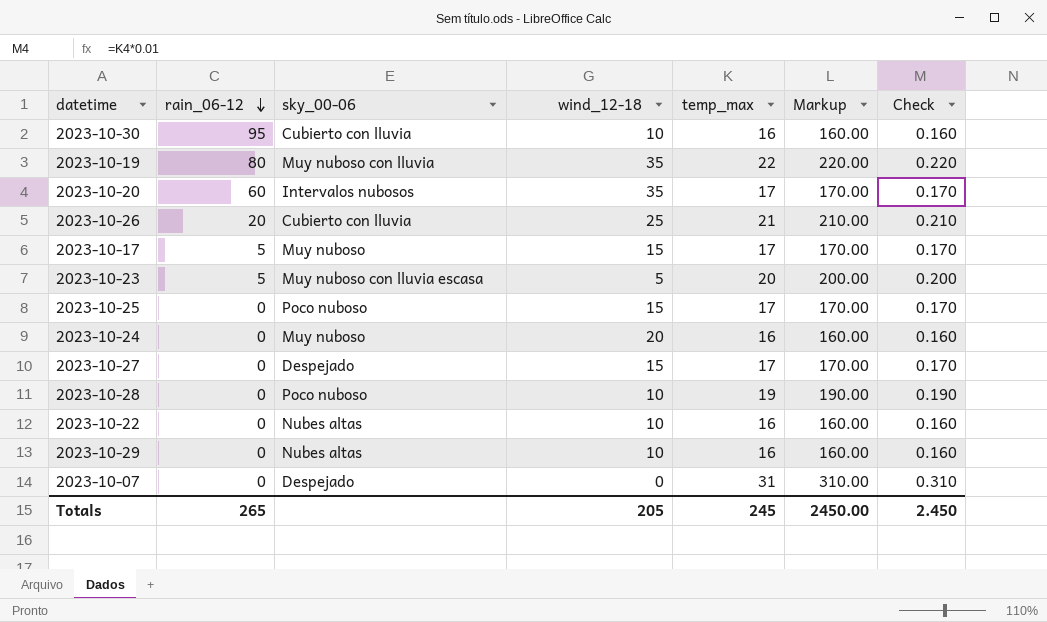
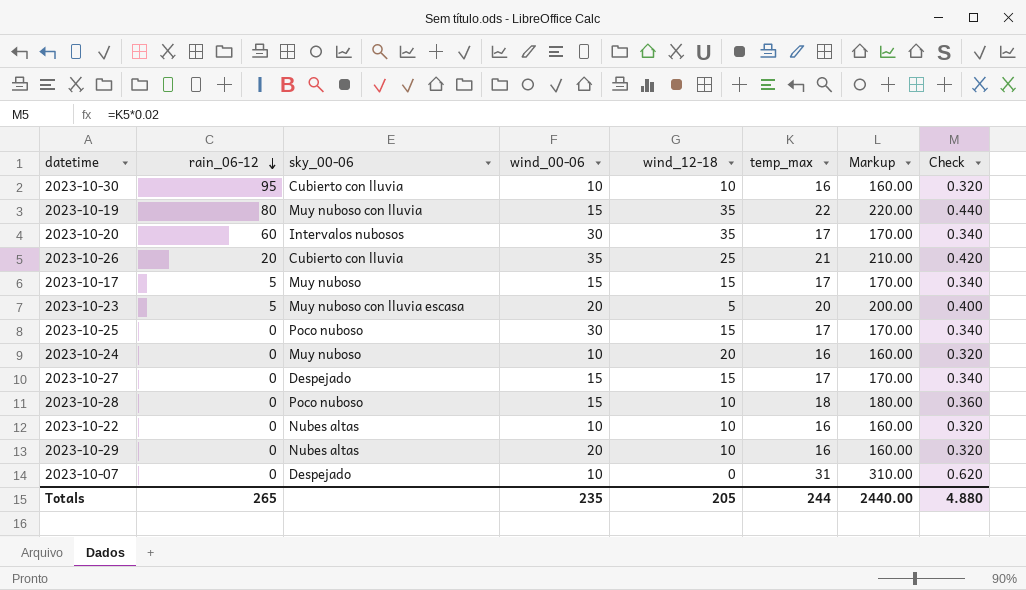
column wind_00-06 | position: none -> 4
column Check | formula: [temp_max] * 0.01 -> [temp_max] * 0.02
2023-10-28 | temp_max: 19 -> 18
2023-10-28 | Markup: 190.00 -> 180.00
Totals | temp_max: 245 -> 244
Totals | Markup: 2450.00 -> 2440.00
Totals | Check: 2.450 -> 4.880

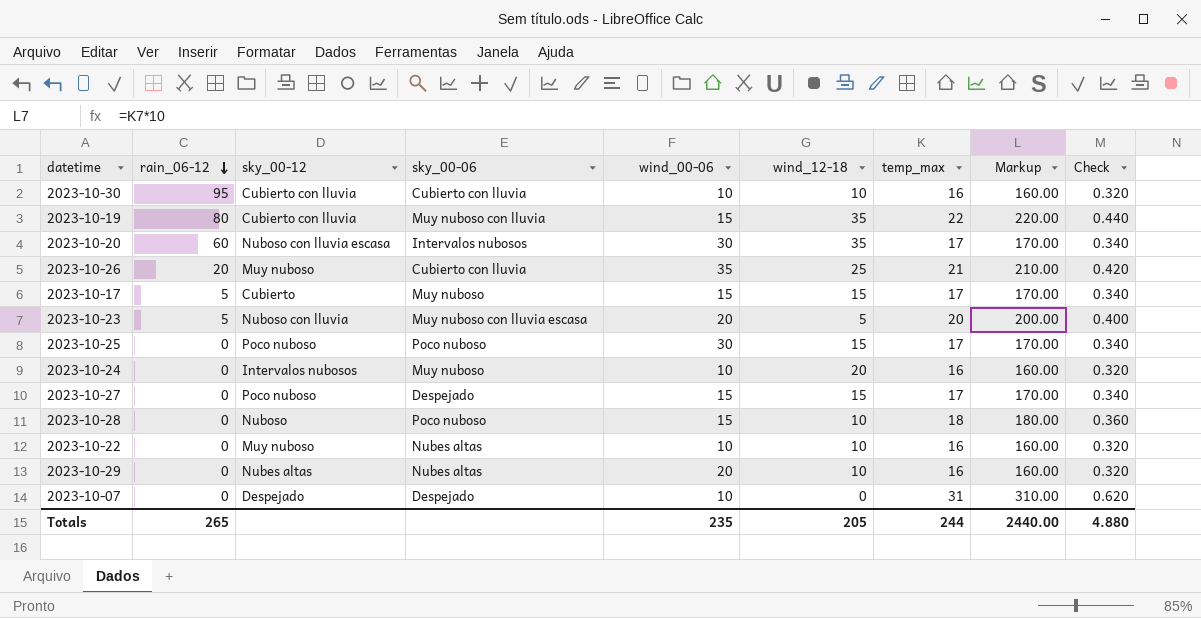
column sky_00-12 | position: none -> 3

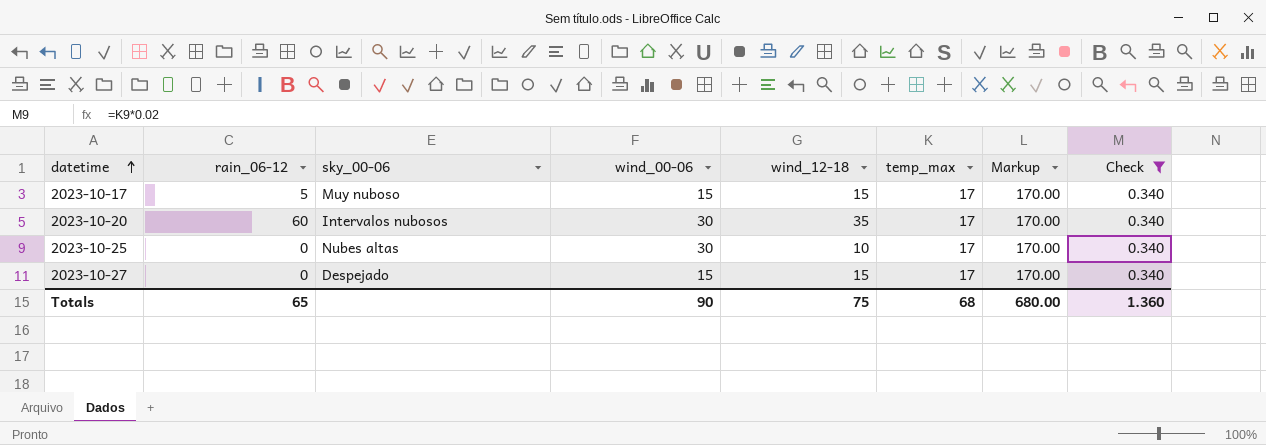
filter: none -> Check = 0.340
row order: rain_06-12 descending -> datetime ascending
column sky_00-12 | position: 3 -> none
2023-10-25 | sky_00-06: Poco nuboso -> Nubes altas
2023-10-25 | wind_12-18: 15 -> 10
Totals | rain_06-12: 265 -> 65
Totals | wind_00-06: 235 -> 90
Totals | wind_12-18: 205 -> 75
Totals | temp_max: 244 -> 68
Totals | Markup: 2440.00 -> 680.00
Totals | Check: 4.880 -> 1.360

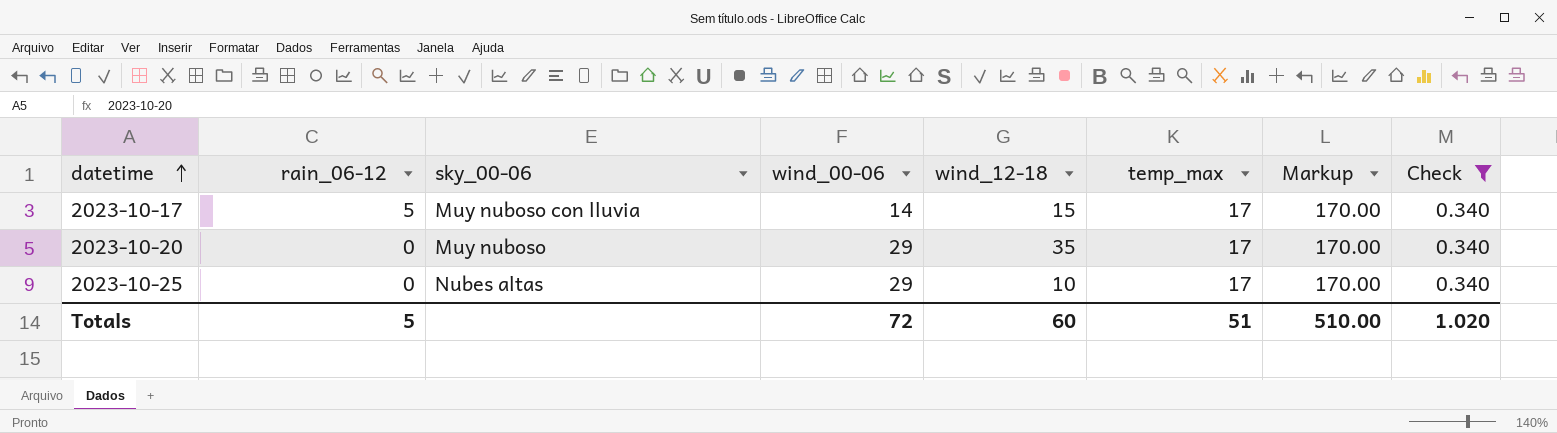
row 2023-10-27: 0 | Despejado | 15 | 15 | 17 | 170.00 | 0.340 -> none
2023-10-17 | sky_00-06: Muy nuboso -> Muy nuboso con lluvia
2023-10-17 | wind_00-06: 15 -> 14
2023-10-20 | rain_06-12: 60 -> 0
2023-10-20 | sky_00-06: Intervalos nubosos -> Muy nuboso
2023-10-20 | wind_00-06: 30 -> 29
2023-10-25 | wind_00-06: 30 -> 29
Totals | rain_06-12: 65 -> 5
Totals | wind_00-06: 90 -> 72
Totals | wind_12-18: 75 -> 60
Totals | temp_max: 68 -> 51
Totals | Markup: 680.00 -> 510.00
Totals | Check: 1.360 -> 1.020

